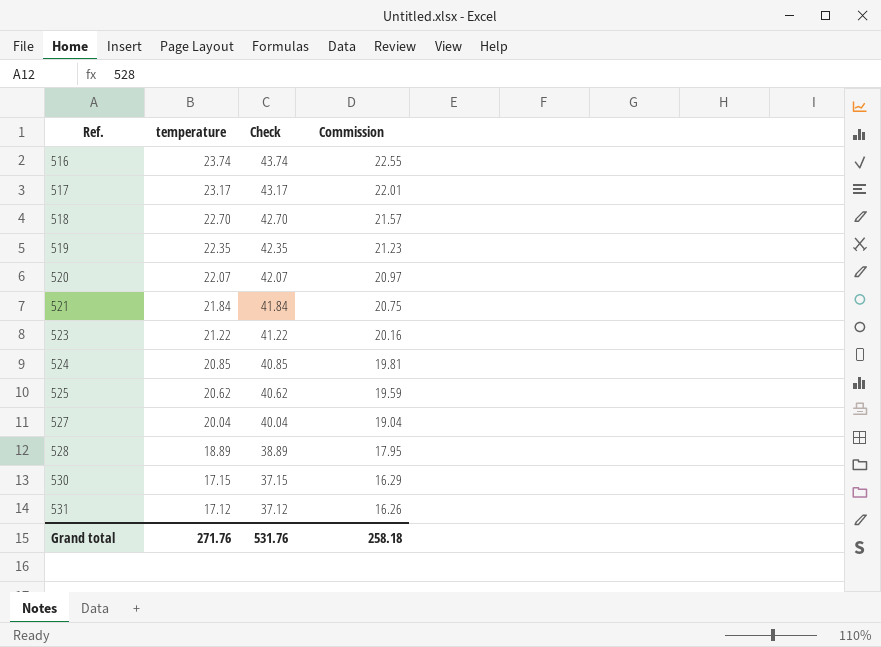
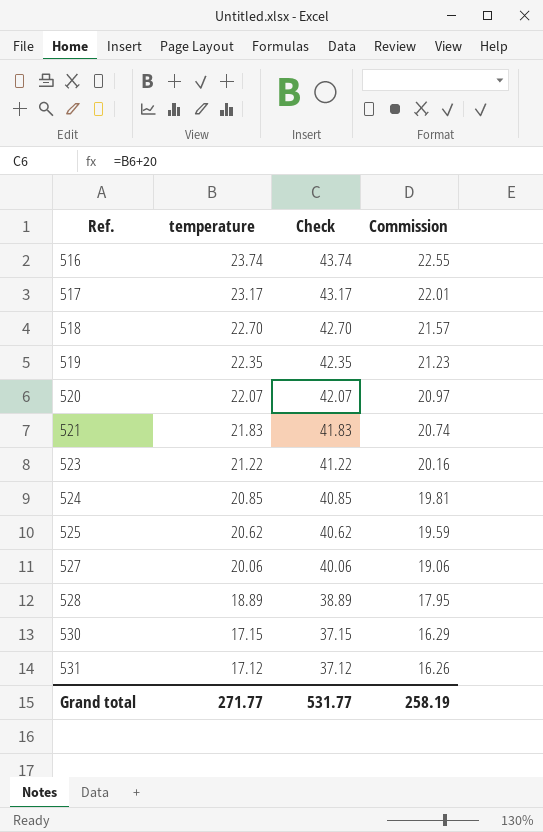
521 | temperature: 21.84 -> 21.83
521 | Check: 41.84 -> 41.83
521 | Commission: 20.75 -> 20.74
527 | temperature: 20.04 -> 20.06
527 | Check: 40.04 -> 40.06
527 | Commission: 19.04 -> 19.06
Grand total | temperature: 271.76 -> 271.77
Grand total | Check: 531.76 -> 531.77
Grand total | Commission: 258.18 -> 258.19

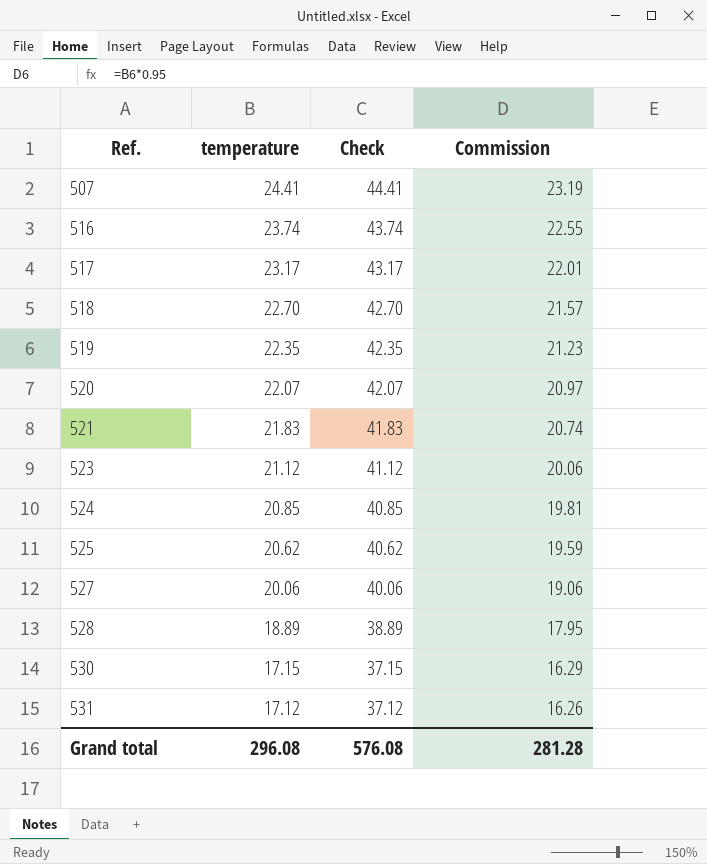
row 507: none -> 24.41 | 44.41 | 23.19
523 | temperature: 21.22 -> 21.12
523 | Check: 41.22 -> 41.12
523 | Commission: 20.16 -> 20.06
Grand total | temperature: 271.77 -> 296.08
Grand total | Check: 531.77 -> 576.08
Grand total | Commission: 258.19 -> 281.28

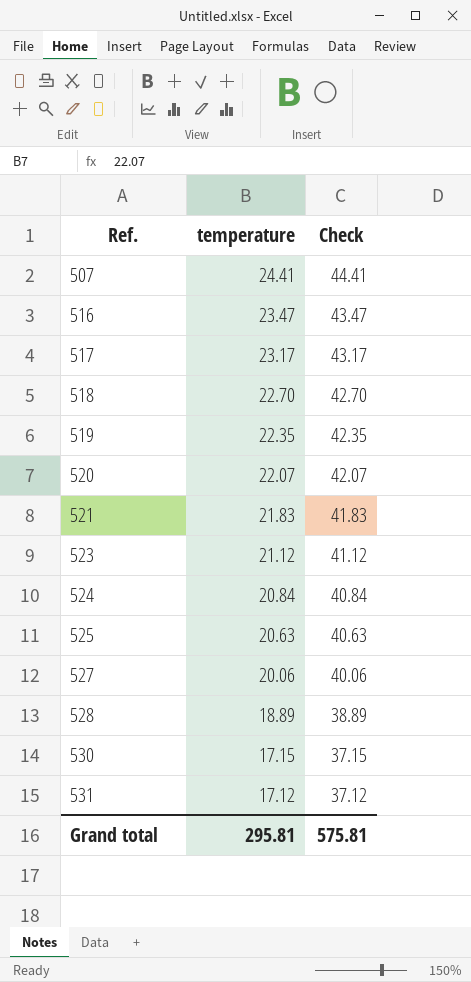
column Commission | formula: [temperature] * 0.95 -> none
516 | temperature: 23.74 -> 23.47
516 | Check: 43.74 -> 43.47
524 | temperature: 20.85 -> 20.84
524 | Check: 40.85 -> 40.84
525 | temperature: 20.62 -> 20.63
525 | Check: 40.62 -> 40.63
Grand total | temperature: 296.08 -> 295.81
Grand total | Check: 576.08 -> 575.81

